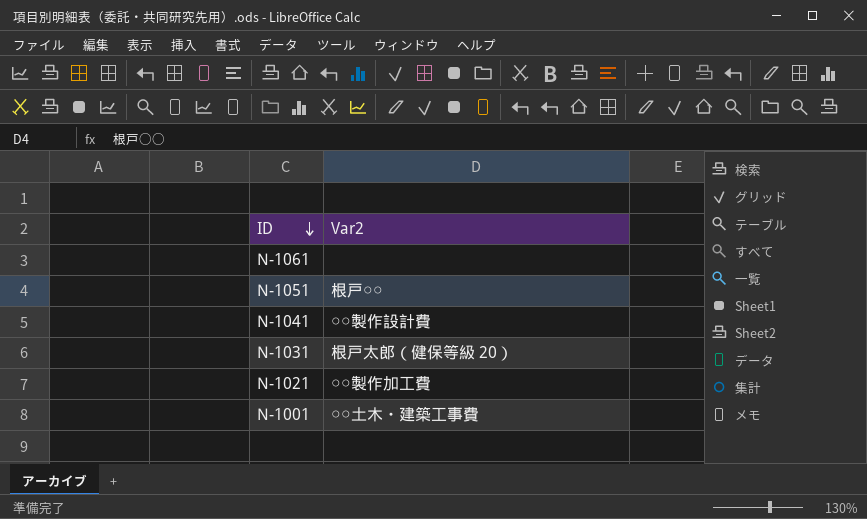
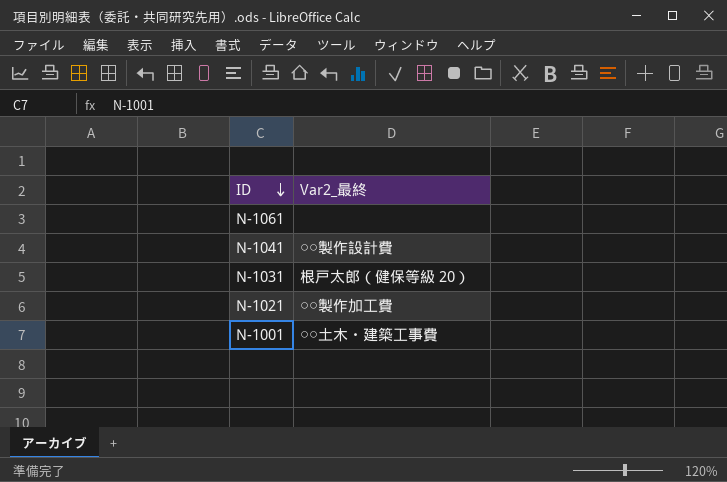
column name: Var2 -> Var2_最終
row N-1051: 根戸○○ -> none

